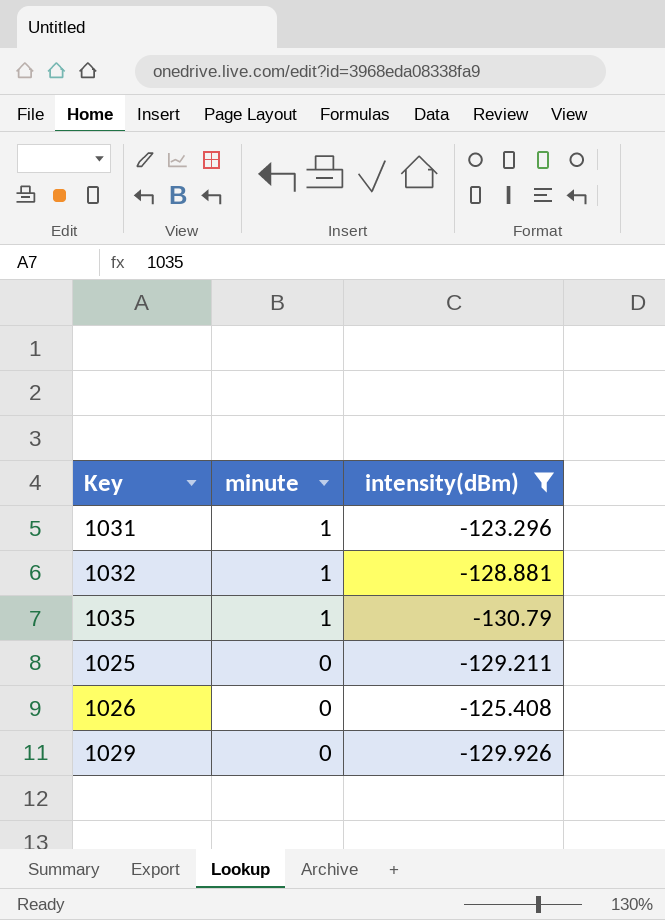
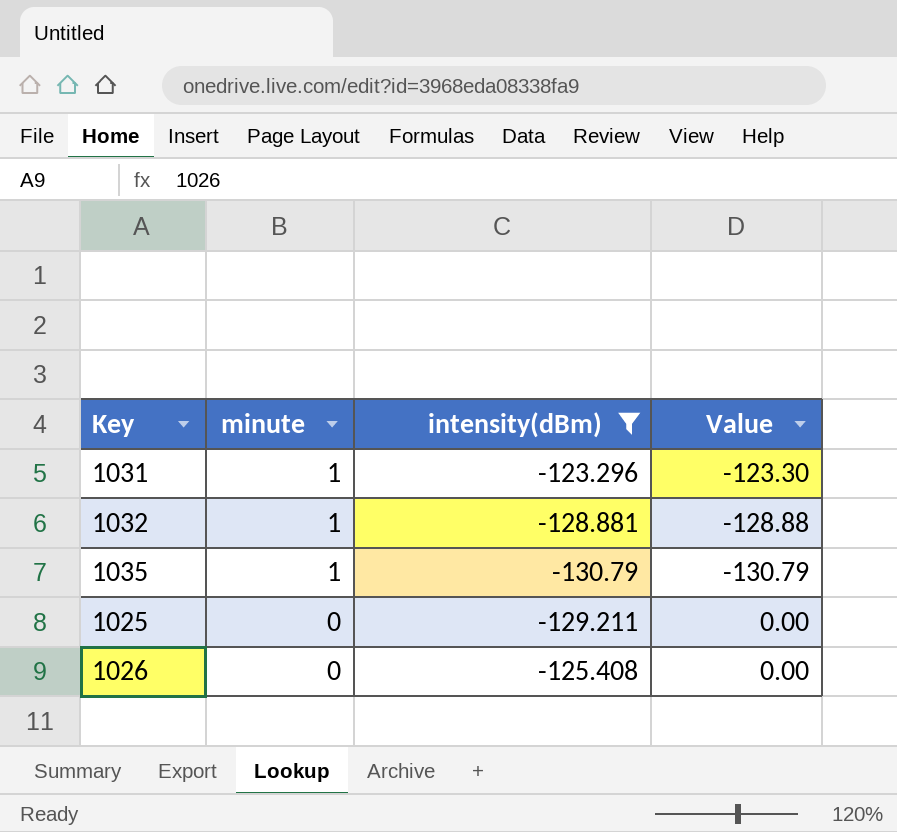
column Value | formula: none -> [minute] * [intensity(dBm)]
row 1029: 0 | -129.926 -> none

